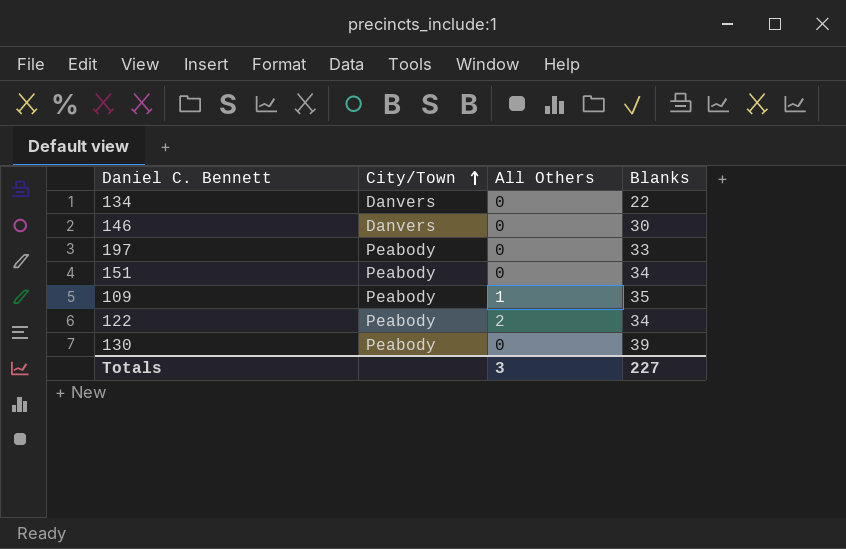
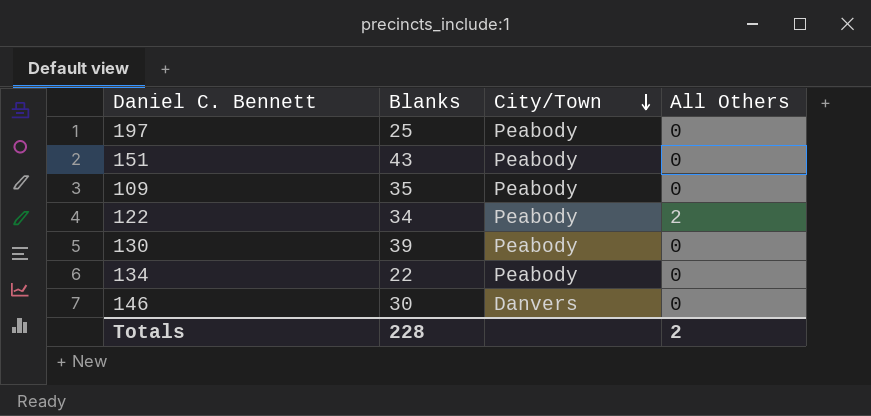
row order: City/Town ascending -> City/Town descending
column Blanks | position: 4 -> 2
197 | Blanks: 33 -> 25
151 | Blanks: 34 -> 43
109 | All Others: 1 -> 0
134 | City/Town: Danvers -> Peabody
Totals | Blanks: 227 -> 228
Totals | All Others: 3 -> 2

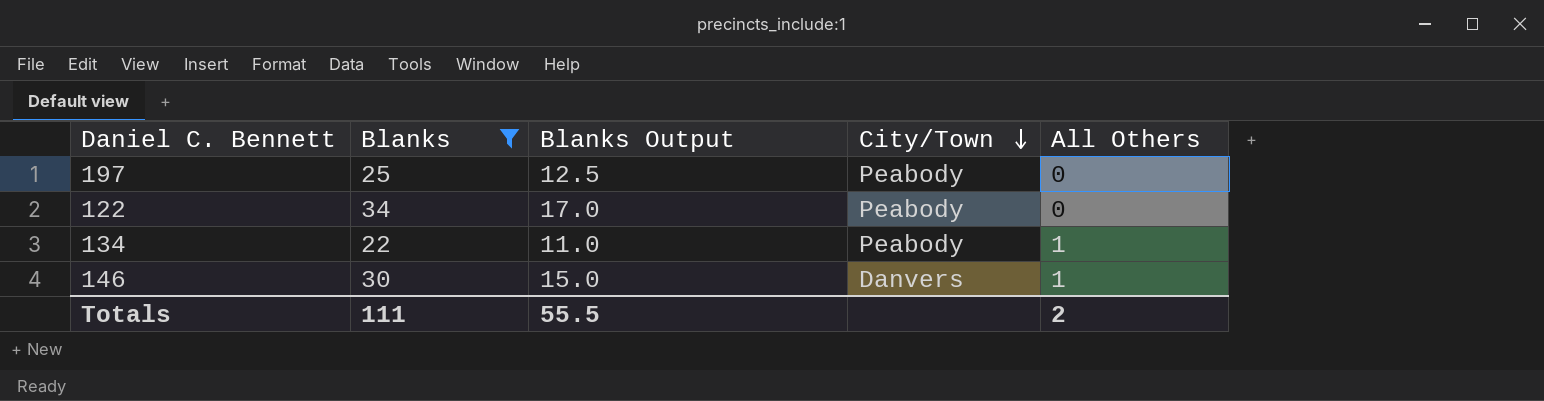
filter: none -> Blanks <= 34
column Blanks Output | formula: none -> [Blanks] * 0.5
122 | All Others: 2 -> 0
134 | All Others: 0 -> 1
146 | All Others: 0 -> 1
Totals | Blanks: 228 -> 111

